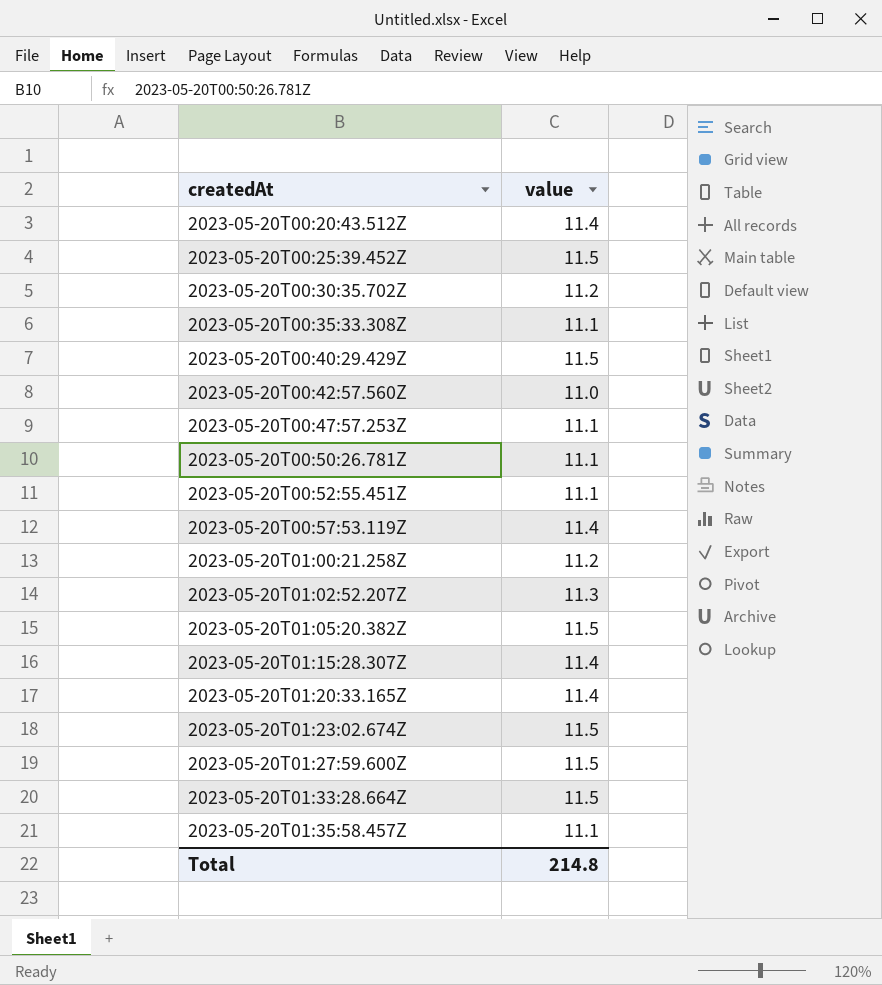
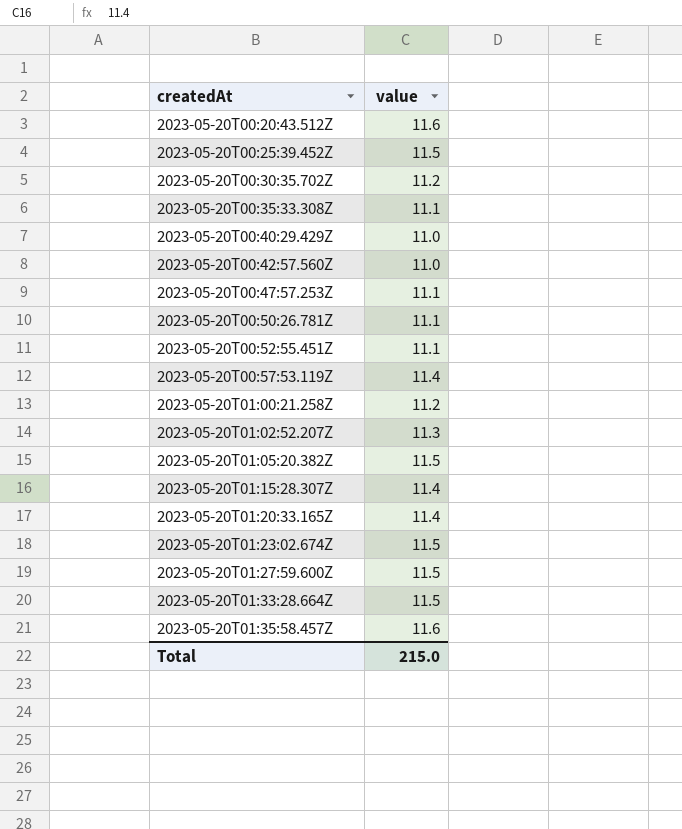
2023-05-20T00:20:43.512Z | value: 11.4 -> 11.6
2023-05-20T00:40:29.429Z | value: 11.5 -> 11.0
2023-05-20T01:35:58.457Z | value: 11.1 -> 11.6
Total | value: 214.8 -> 215.0

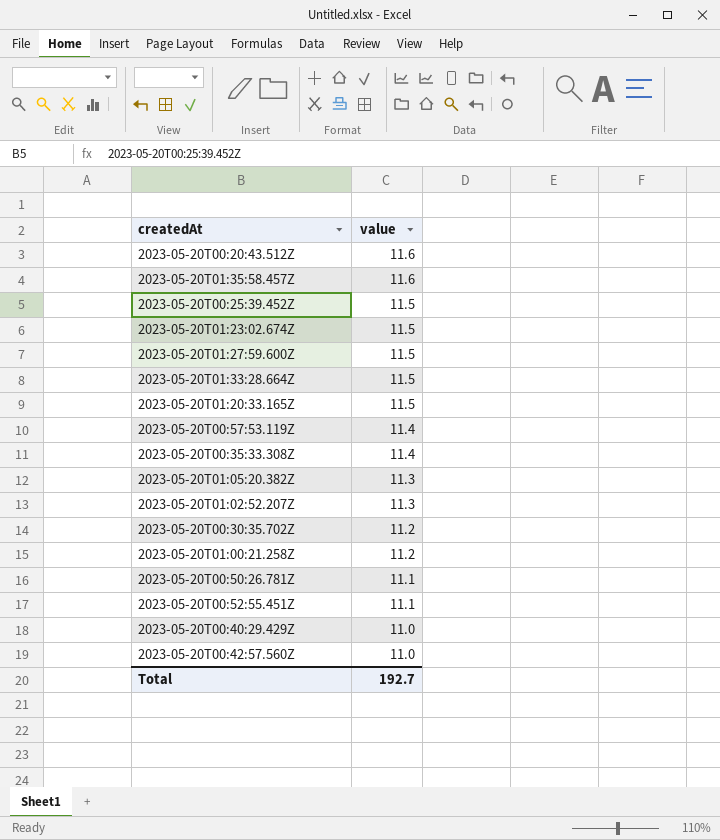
row order: createdAt ascending -> value descending
row 2023-05-20T00:47:57.253Z: 11.1 -> none
row 2023-05-20T01:15:28.307Z: 11.4 -> none
2023-05-20T01:20:33.165Z | value: 11.4 -> 11.5
2023-05-20T00:35:33.308Z | value: 11.1 -> 11.4
2023-05-20T01:05:20.382Z | value: 11.5 -> 11.3
Total | value: 215.0 -> 192.7

